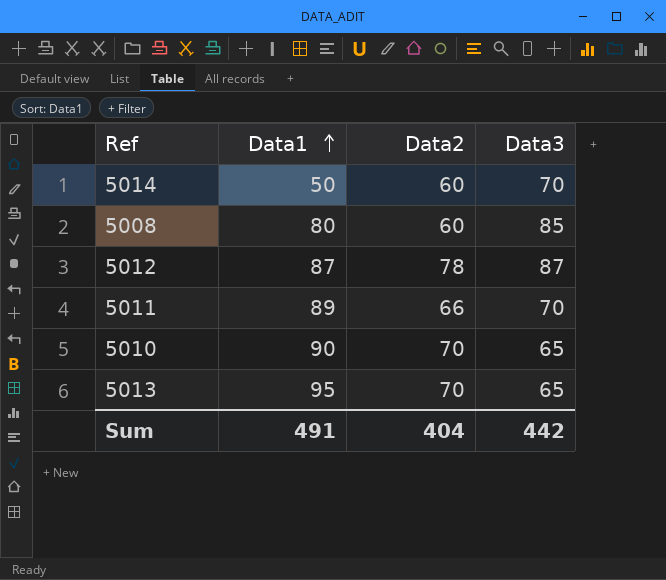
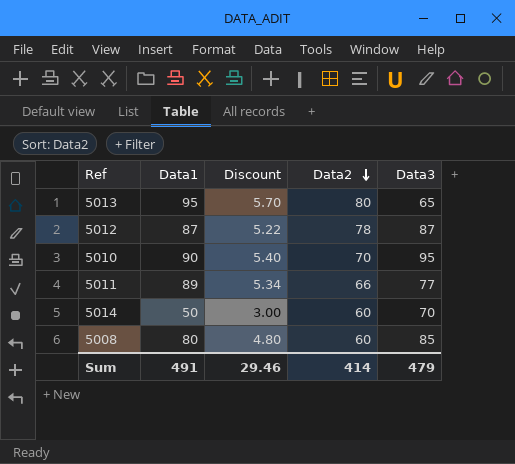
row order: Data1 ascending -> Data2 descending
column Discount | formula: none -> [Data1] * 0.06
5013 | Data2: 70 -> 80
5010 | Data3: 65 -> 95
5011 | Data3: 70 -> 77
Sum | Data2: 404 -> 414
Sum | Data3: 442 -> 479

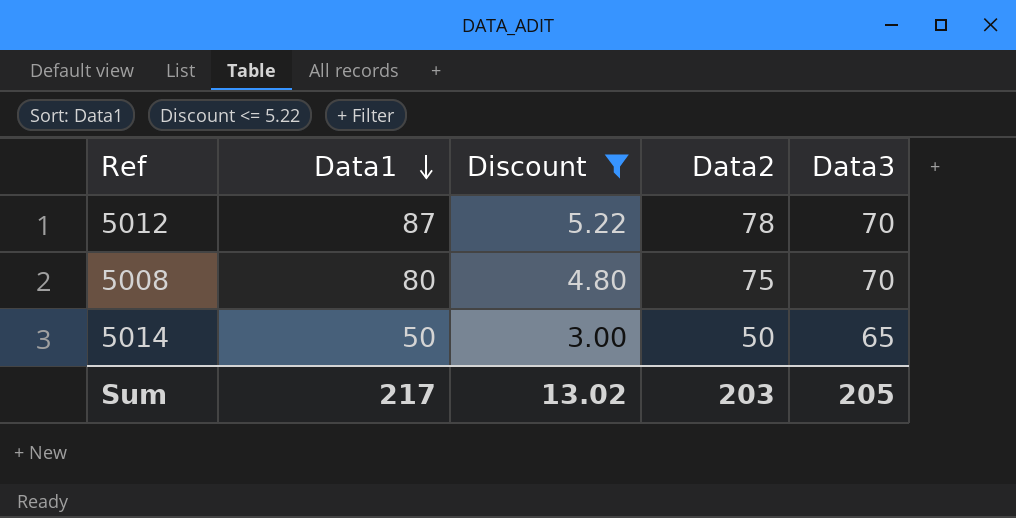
filter: none -> Discount <= 5.22
row order: Data2 descending -> Data1 descending
5012 | Data3: 87 -> 70
5008 | Data2: 60 -> 75
5008 | Data3: 85 -> 70
5014 | Data2: 60 -> 50
5014 | Data3: 70 -> 65
Sum | Data1: 491 -> 217
Sum | Discount: 29.46 -> 13.02
Sum | Data2: 414 -> 203
Sum | Data3: 479 -> 205

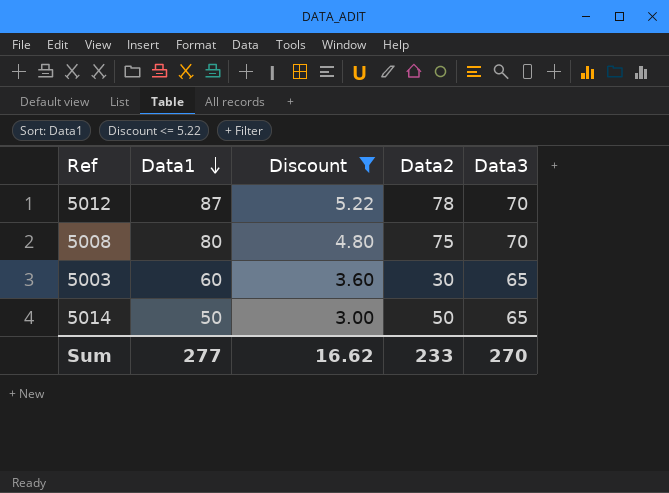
row 5003: none -> 60 | 3.60 | 30 | 65
Sum | Data1: 217 -> 277
Sum | Discount: 13.02 -> 16.62
Sum | Data2: 203 -> 233
Sum | Data3: 205 -> 270

